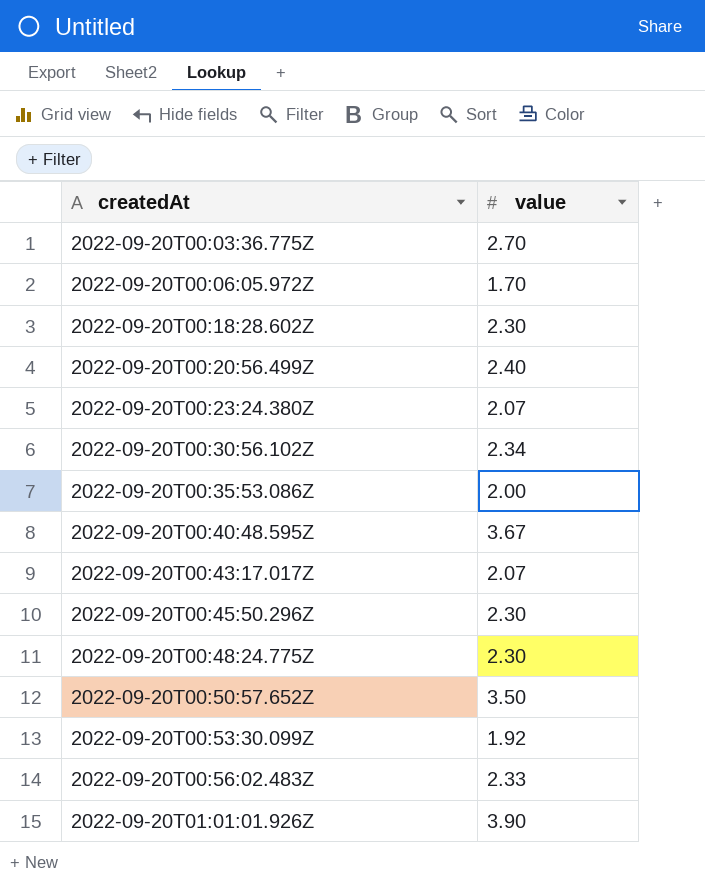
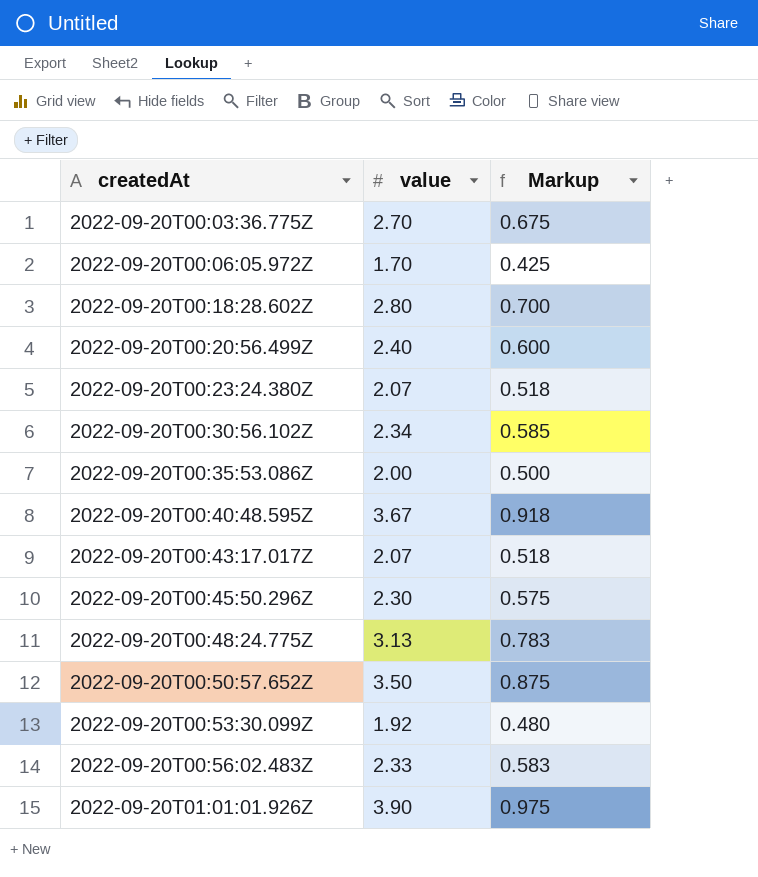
column Markup | formula: none -> [value] * 0.25
2022-09-20T00:18:28.602Z | value: 2.30 -> 2.80
2022-09-20T00:48:24.775Z | value: 2.30 -> 3.13

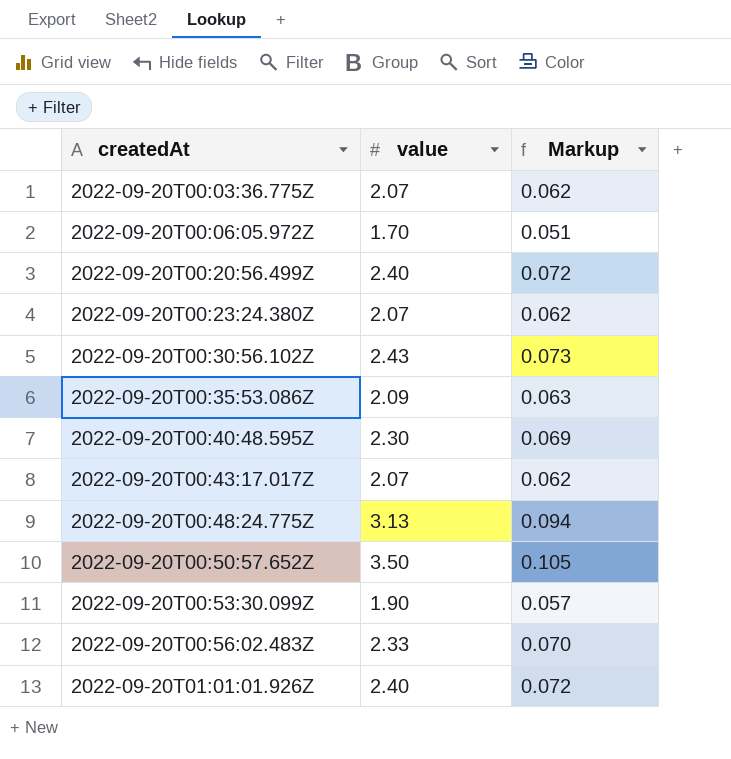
column Markup | formula: [value] * 0.25 -> [value] * 0.03
row 2022-09-20T00:18:28.602Z: 2.80 | 0.700 -> none
row 2022-09-20T00:45:50.296Z: 2.30 | 0.575 -> none
2022-09-20T00:03:36.775Z | value: 2.70 -> 2.07
2022-09-20T00:30:56.102Z | value: 2.34 -> 2.43
2022-09-20T00:35:53.086Z | value: 2.00 -> 2.09
2022-09-20T00:40:48.595Z | value: 3.67 -> 2.30
2022-09-20T00:53:30.099Z | value: 1.92 -> 1.90
2022-09-20T01:01:01.926Z | value: 3.90 -> 2.40

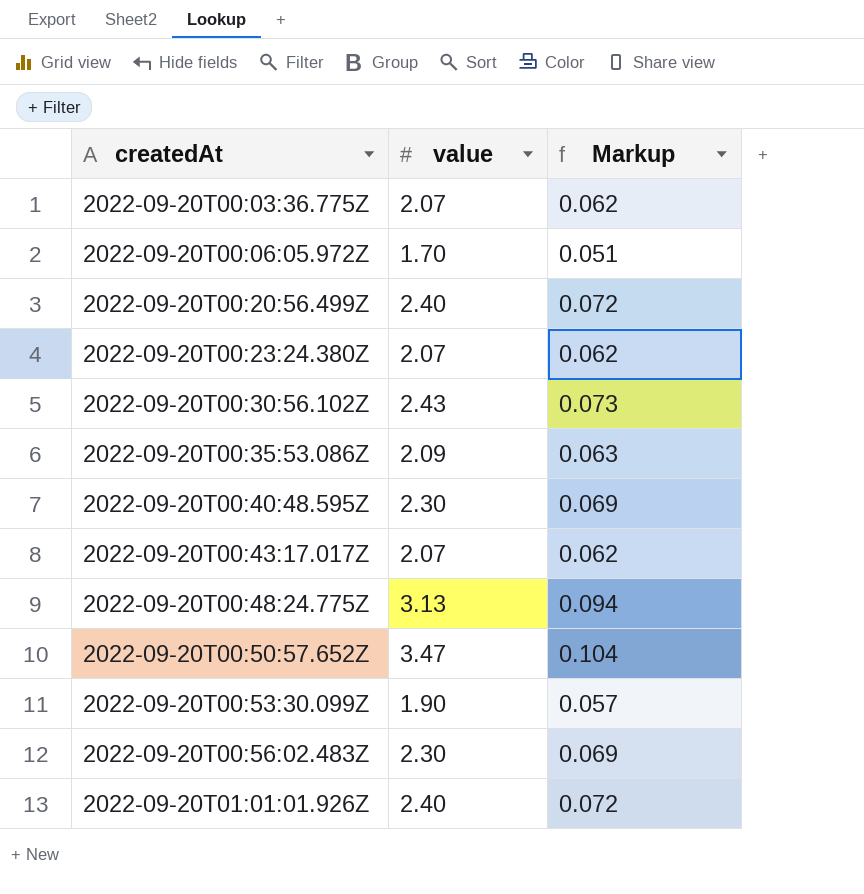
2022-09-20T00:50:57.652Z | value: 3.50 -> 3.47
2022-09-20T00:50:57.652Z | Markup: 0.105 -> 0.104
2022-09-20T00:56:02.483Z | value: 2.33 -> 2.30
2022-09-20T00:56:02.483Z | Markup: 0.070 -> 0.069

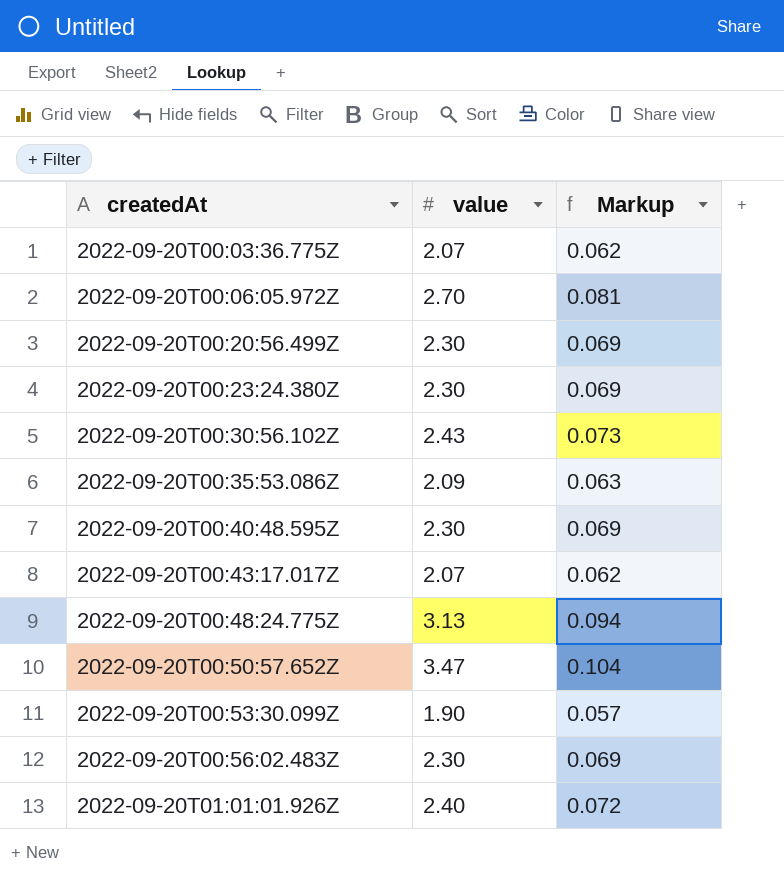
2022-09-20T00:06:05.972Z | value: 1.70 -> 2.70
2022-09-20T00:06:05.972Z | Markup: 0.051 -> 0.081
2022-09-20T00:20:56.499Z | value: 2.40 -> 2.30
2022-09-20T00:20:56.499Z | Markup: 0.072 -> 0.069
2022-09-20T00:23:24.380Z | value: 2.07 -> 2.30
2022-09-20T00:23:24.380Z | Markup: 0.062 -> 0.069

